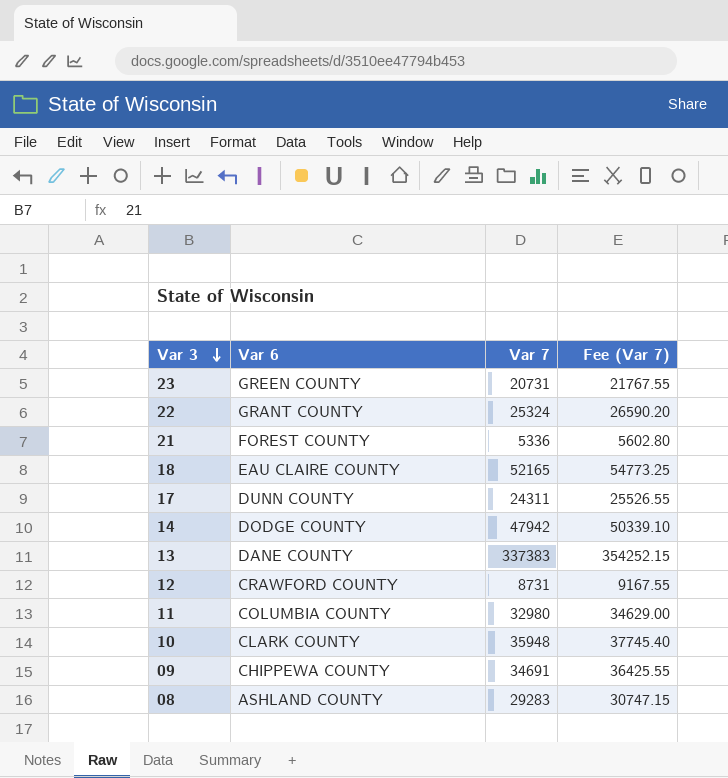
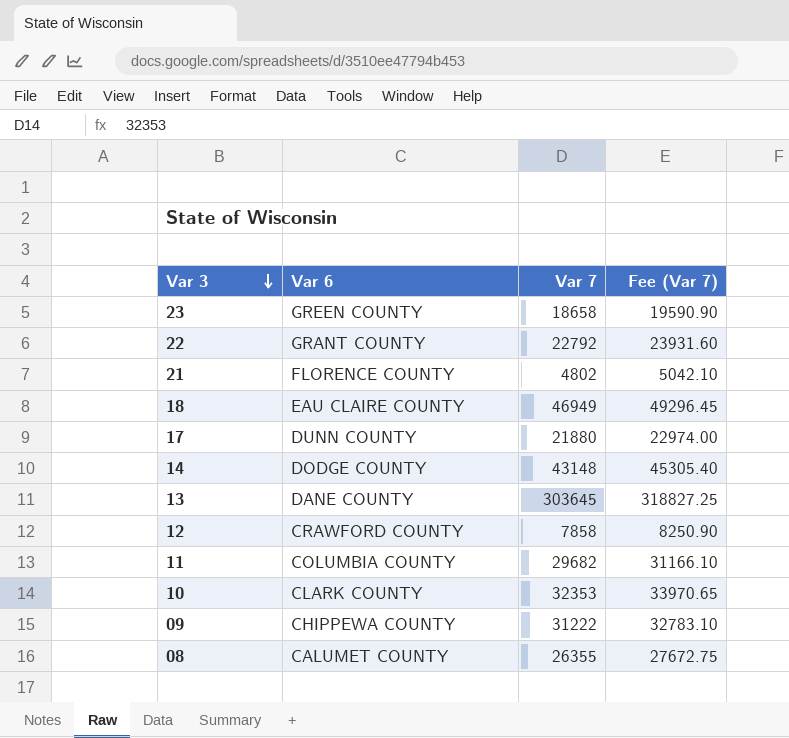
23 | Var 7: 20731 -> 18658
23 | Fee (Var 7): 21767.55 -> 19590.90
22 | Var 7: 25324 -> 22792
22 | Fee (Var 7): 26590.20 -> 23931.60
21 | Var 6: FOREST COUNTY -> FLORENCE COUNTY
21 | Var 7: 5336 -> 4802
21 | Fee (Var 7): 5602.80 -> 5042.10
18 | Var 7: 52165 -> 46949
18 | Fee (Var 7): 54773.25 -> 49296.45
17 | Var 7: 24311 -> 21880
17 | Fee (Var 7): 25526.55 -> 22974.00
14 | Var 7: 47942 -> 43148
14 | Fee (Var 7): 50339.10 -> 45305.40
13 | Var 7: 337383 -> 303645
13 | Fee (Var 7): 354252.15 -> 318827.25
12 | Var 7: 8731 -> 7858
12 | Fee (Var 7): 9167.55 -> 8250.90
11 | Var 7: 32980 -> 29682
11 | Fee (Var 7): 34629.00 -> 31166.10
10 | Var 7: 35948 -> 32353
10 | Fee (Var 7): 37745.40 -> 33970.65
09 | Var 7: 34691 -> 31222
09 | Fee (Var 7): 36425.55 -> 32783.10
08 | Var 6: ASHLAND COUNTY -> CALUMET COUNTY
08 | Var 7: 29283 -> 26355
08 | Fee (Var 7): 30747.15 -> 27672.75

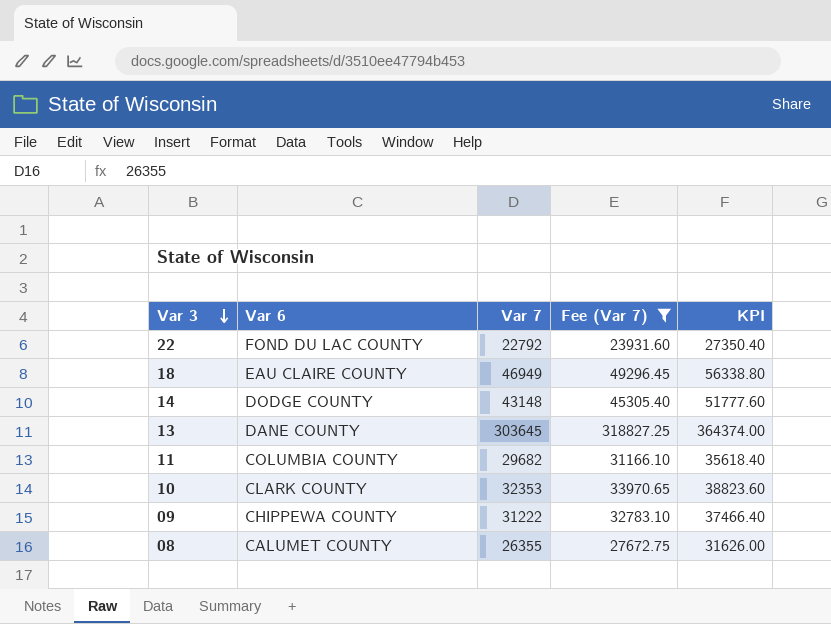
filter: none -> Fee (Var 7) >= 23931.60
column KPI | formula: none -> [Var 7] * 1.2
22 | Var 6: GRANT COUNTY -> FOND DU LAC COUNTY

